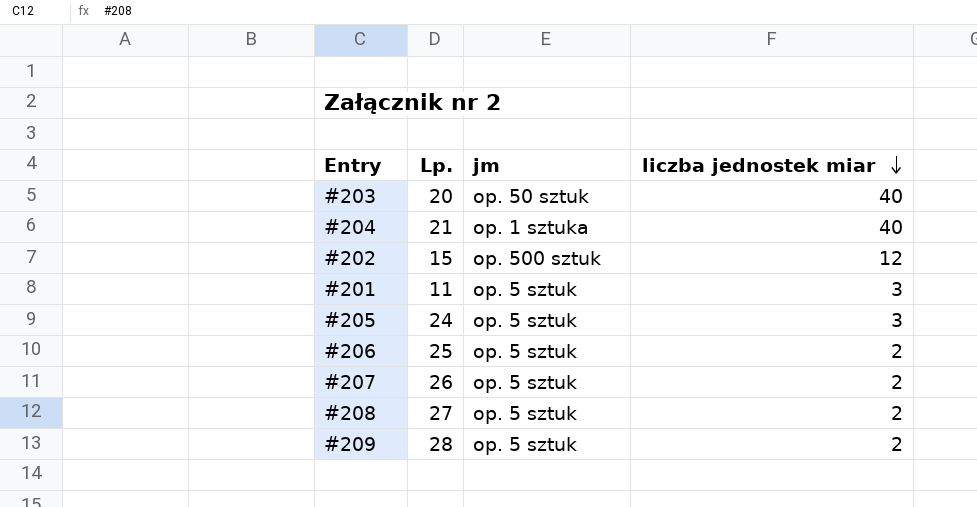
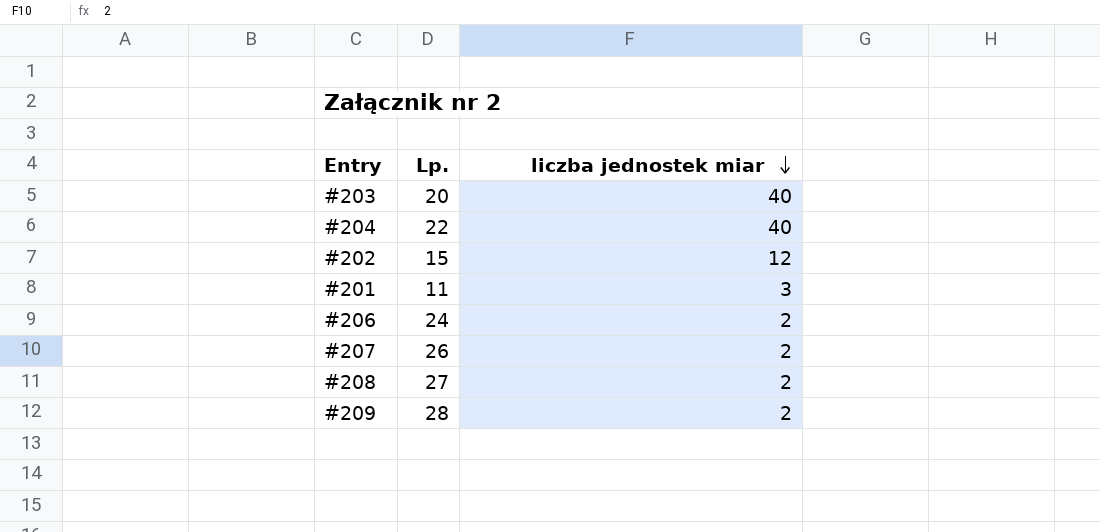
column jm | position: 3 -> none
row #205: 24 | op. 5 sztuk | 3 -> none
#204 | Lp.: 21 -> 22
#206 | Lp.: 25 -> 24

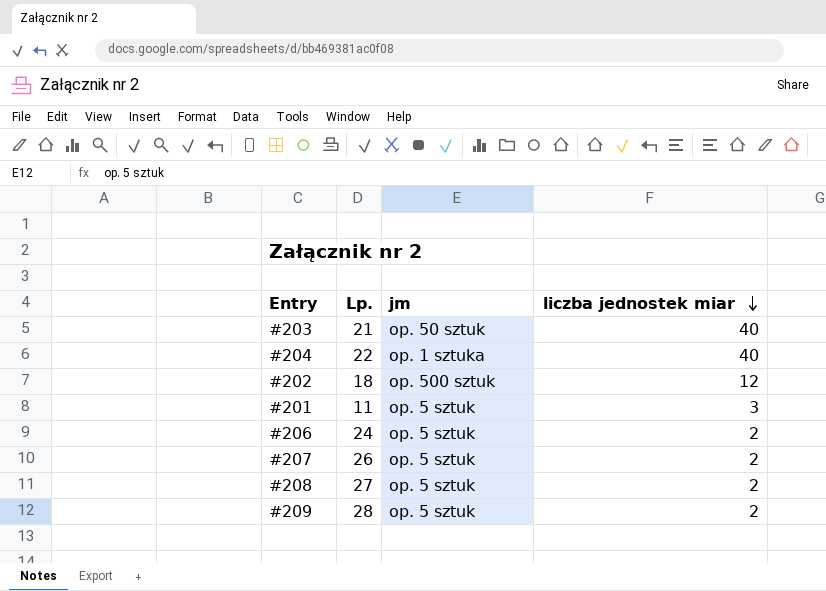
column jm | position: none -> 3
#203 | Lp.: 20 -> 21
#202 | Lp.: 15 -> 18

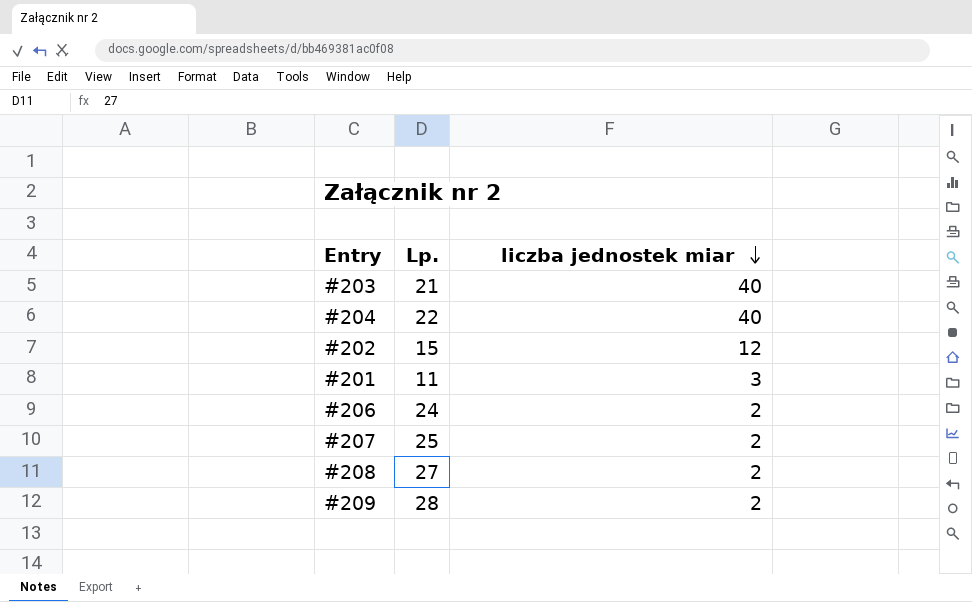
column jm | position: 3 -> none
#202 | Lp.: 18 -> 15
#207 | Lp.: 26 -> 25

